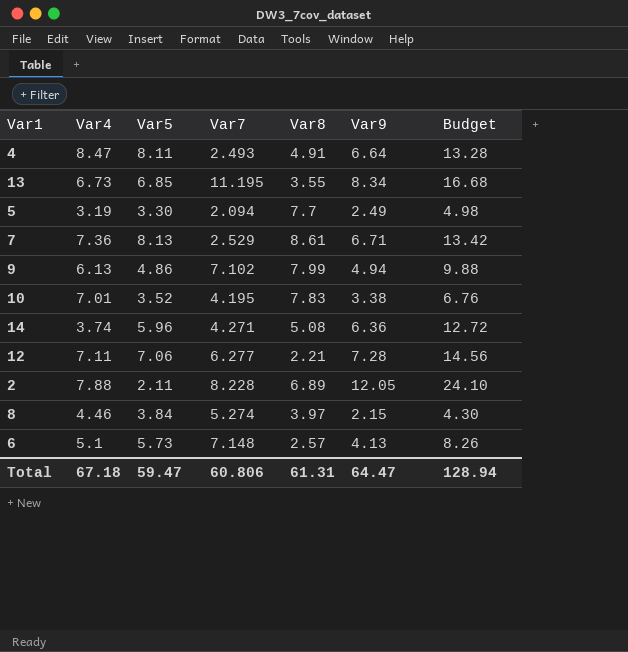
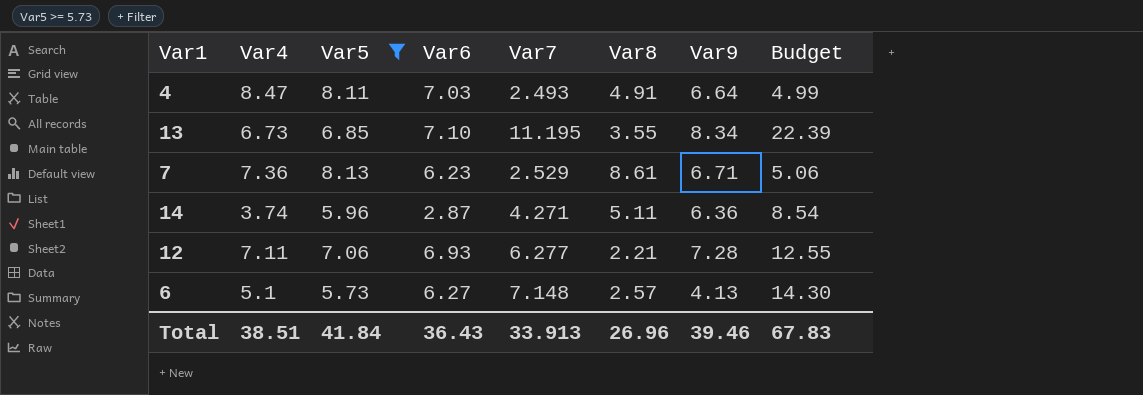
filter: none -> Var5 >= 5.73
column Var6 | position: none -> 4
column Budget | formula: [Var9] * 2 -> [Var7] * 2
14 | Var8: 5.08 -> 5.11
Total | Var4: 67.18 -> 38.51
Total | Var5: 59.47 -> 41.84
Total | Var7: 60.806 -> 33.913
Total | Var8: 61.31 -> 26.96
Total | Var9: 64.47 -> 39.46
Total | Budget: 128.94 -> 67.83

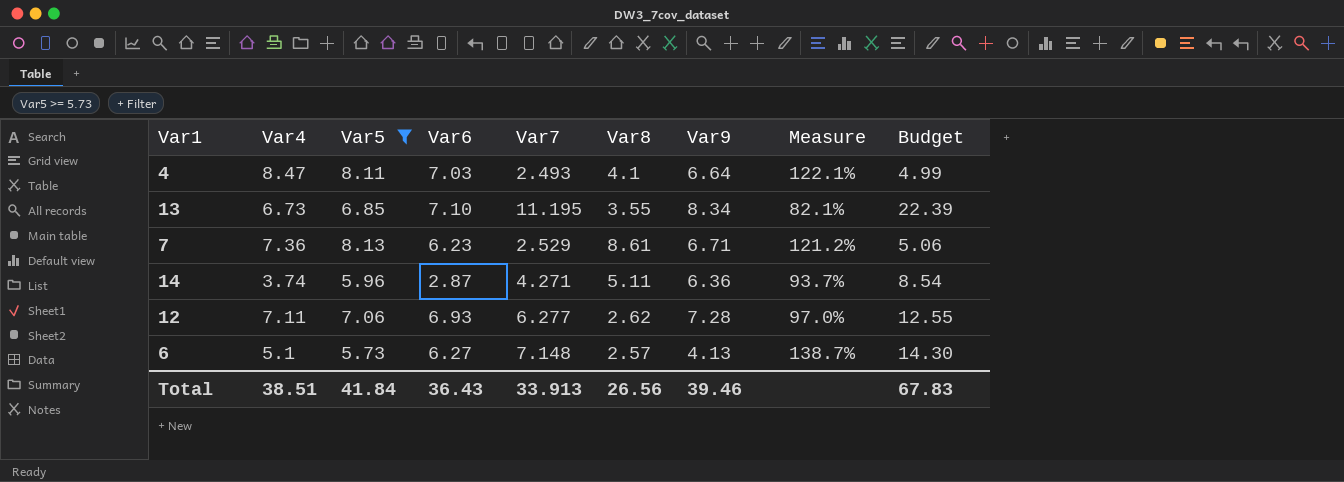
column Measure | formula: none -> [Var5] / [Var9]
4 | Var8: 4.91 -> 4.1
12 | Var8: 2.21 -> 2.62
Total | Var8: 26.96 -> 26.56

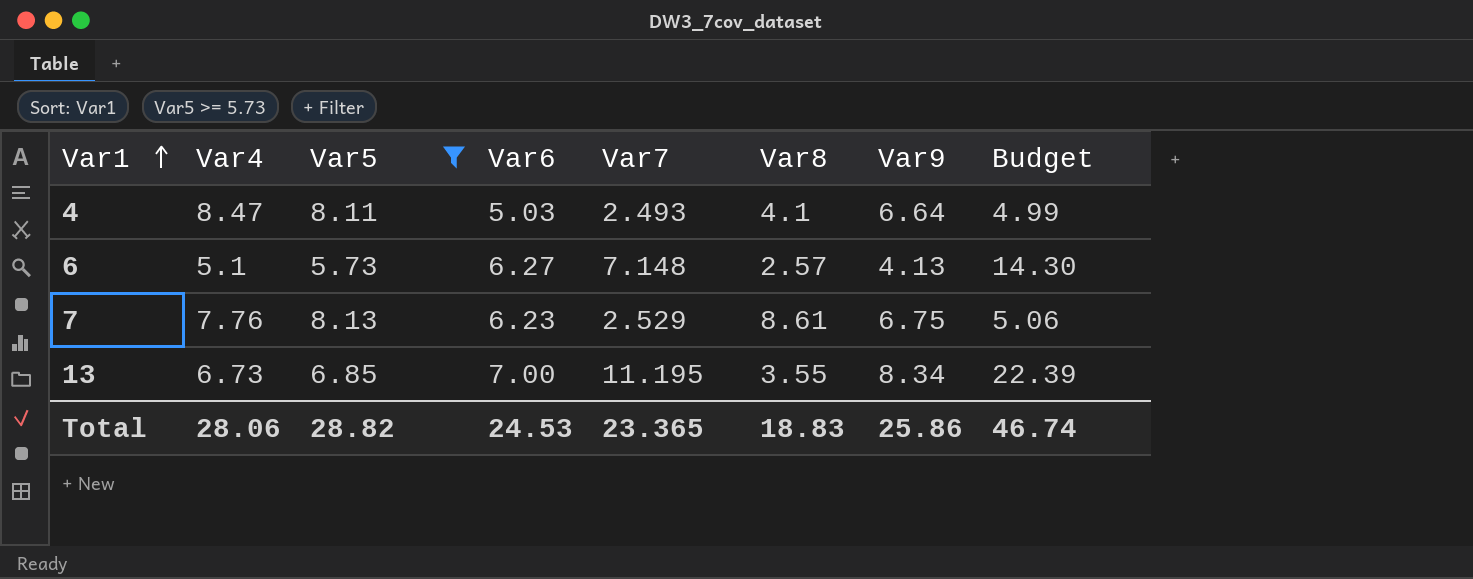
row order: none -> Var1 ascending
column Measure | formula: [Var5] / [Var9] -> none
row 14: 3.74 | 5.96 | 2.87 | 4.271 | 5.11 | 6.36 | 93.7% | 8.54 -> none
row 12: 7.11 | 7.06 | 6.93 | 6.277 | 2.62 | 7.28 | 97.0% | 12.55 -> none
4 | Var6: 7.03 -> 5.03
7 | Var4: 7.36 -> 7.76
7 | Var9: 6.71 -> 6.75
13 | Var6: 7.10 -> 7.00
Total | Var4: 38.51 -> 28.06
Total | Var5: 41.84 -> 28.82
Total | Var6: 36.43 -> 24.53
Total | Var7: 33.913 -> 23.365
Total | Var8: 26.56 -> 18.83
Total | Var9: 39.46 -> 25.86
Total | Budget: 67.83 -> 46.74

